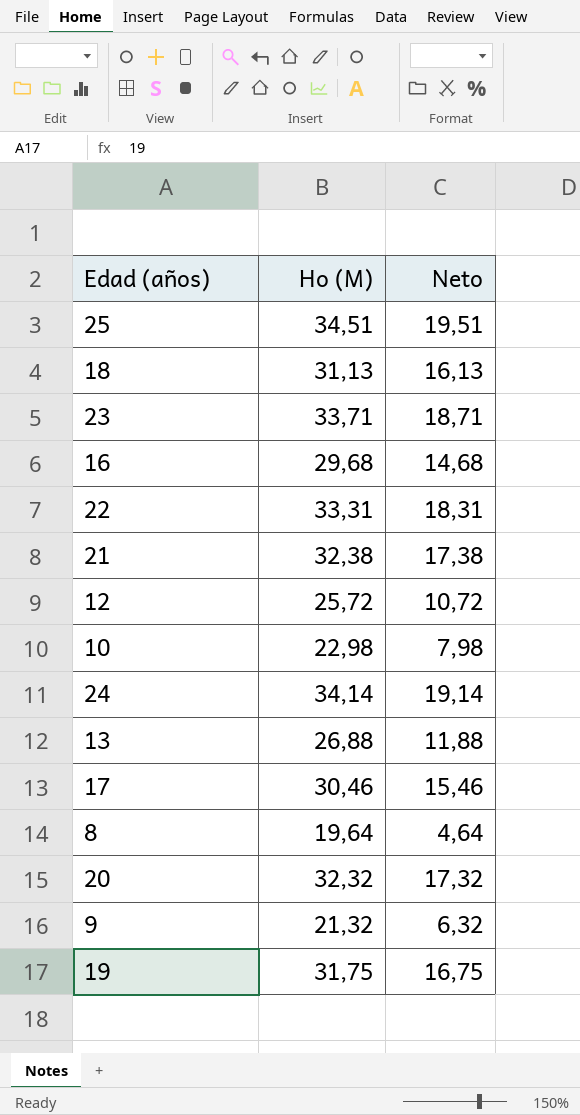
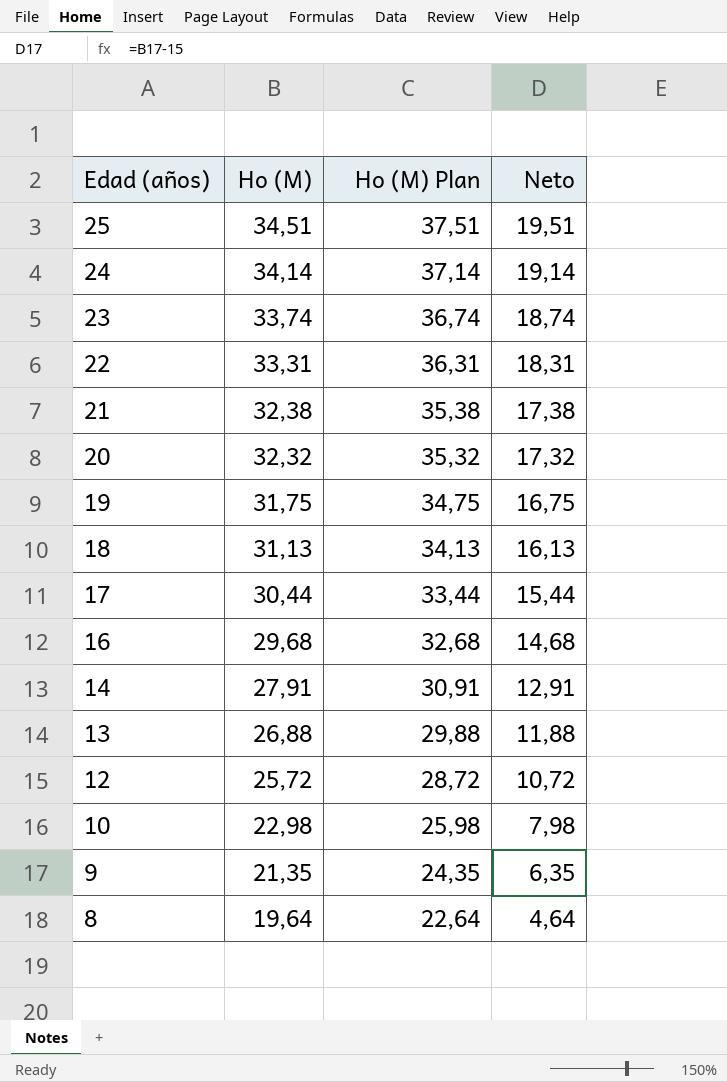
row order: none -> Edad (años) descending
column Ho (M) Plan | formula: none -> [Ho (M)] + 3
23 | Ho (M): 33,71 -> 33,74
23 | Neto: 18,71 -> 18,74
17 | Ho (M): 30,46 -> 30,44
17 | Neto: 15,46 -> 15,44
row 14: none -> 27,91 | 30,91 | 12,91
9 | Ho (M): 21,32 -> 21,35
9 | Neto: 6,32 -> 6,35

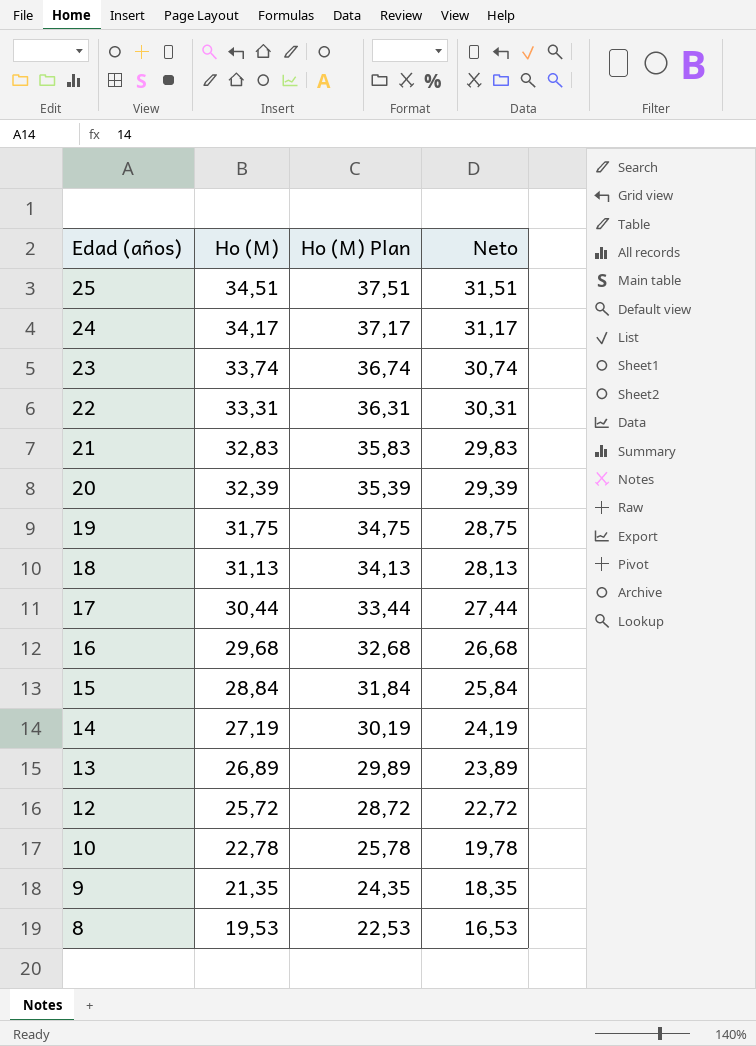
column Neto | formula: [Ho (M)] - 15 -> [Ho (M)] - 3
24 | Ho (M): 34,14 -> 34,17
24 | Ho (M) Plan: 37,14 -> 37,17
21 | Ho (M): 32,38 -> 32,83
21 | Ho (M) Plan: 35,38 -> 35,83
20 | Ho (M): 32,32 -> 32,39
20 | Ho (M) Plan: 35,32 -> 35,39
row 15: none -> 28,84 | 31,84 | 25,84
14 | Ho (M): 27,91 -> 27,19
14 | Ho (M) Plan: 30,91 -> 30,19
13 | Ho (M): 26,88 -> 26,89
13 | Ho (M) Plan: 29,88 -> 29,89
10 | Ho (M): 22,98 -> 22,78
10 | Ho (M) Plan: 25,98 -> 25,78
8 | Ho (M): 19,64 -> 19,53
8 | Ho (M) Plan: 22,64 -> 22,53

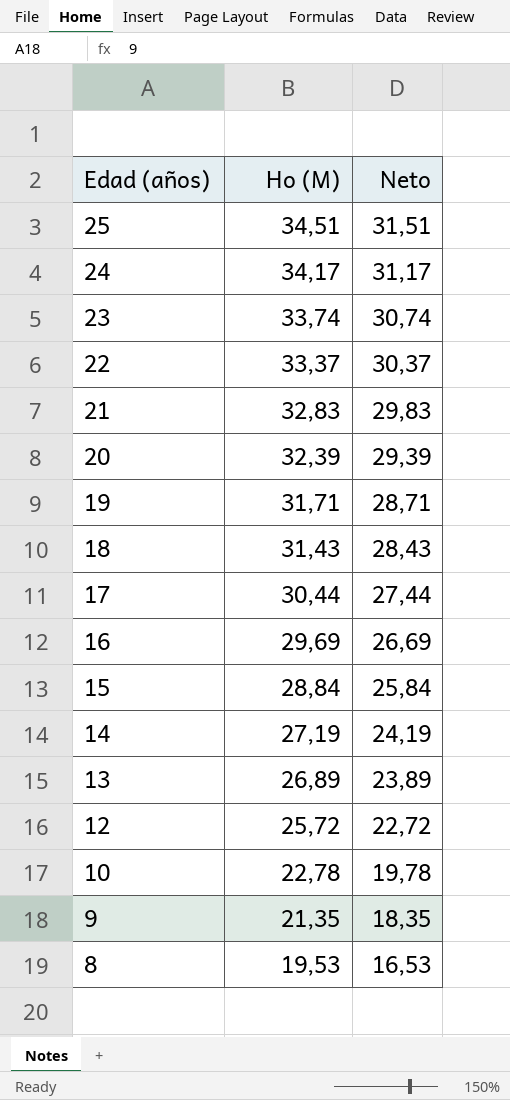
column Ho (M) Plan | formula: [Ho (M)] + 3 -> none
22 | Ho (M): 33,31 -> 33,37
22 | Neto: 30,31 -> 30,37
19 | Ho (M): 31,75 -> 31,71
19 | Neto: 28,75 -> 28,71
18 | Ho (M): 31,13 -> 31,43
18 | Neto: 28,13 -> 28,43
16 | Ho (M): 29,68 -> 29,69
16 | Neto: 26,68 -> 26,69

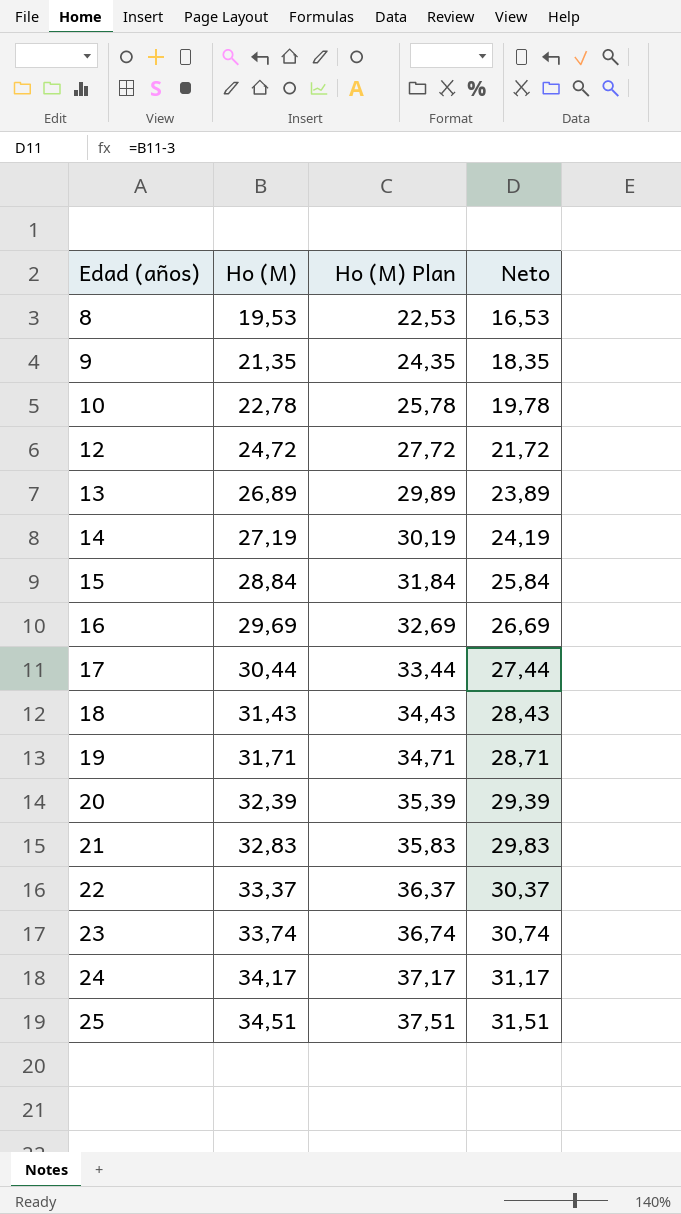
row order: Edad (años) descending -> Edad (años) ascending
column Ho (M) Plan | formula: none -> [Ho (M)] + 3
12 | Ho (M): 25,72 -> 24,72
12 | Neto: 22,72 -> 21,72

